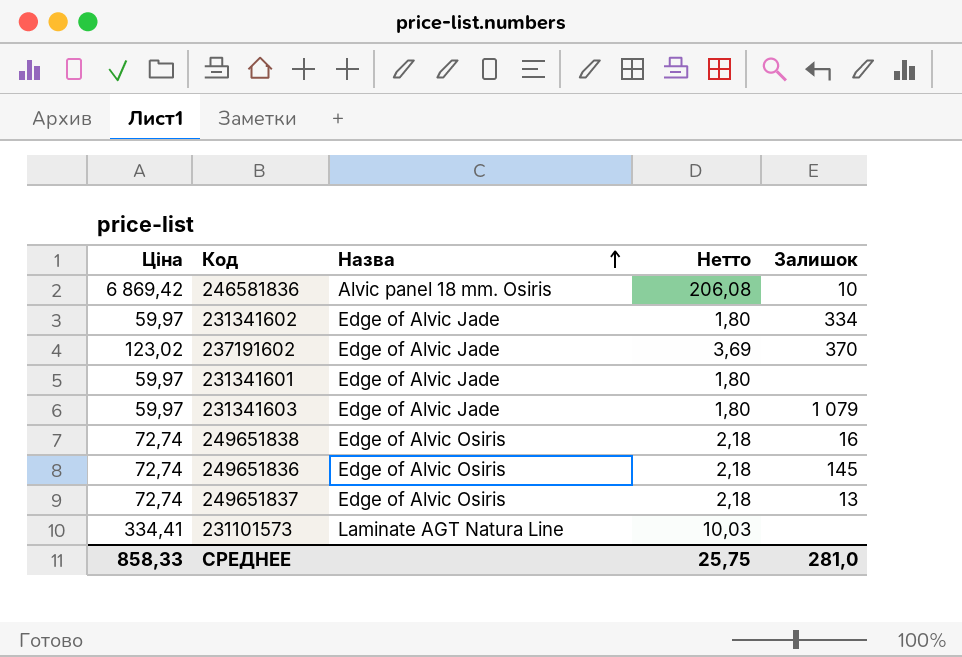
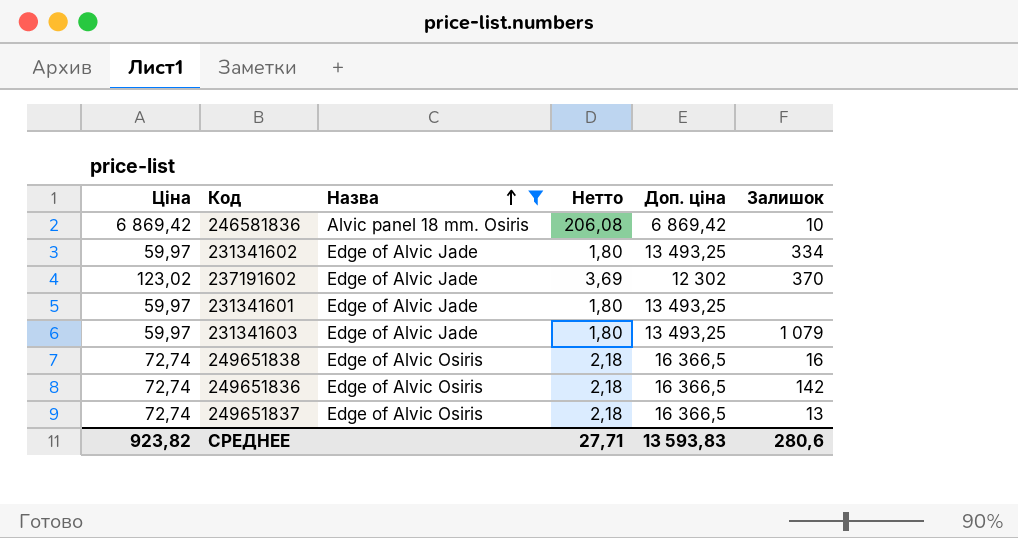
filter: none -> Назва != Laminate AGT Natura Line
column Доп. ціна | position: none -> 5
249651836 | Залишок: 145 -> 142
СРЕДНЕЕ | Ціна: 858,33 -> 923,82
СРЕДНЕЕ | Нетто: 25,75 -> 27,71
СРЕДНЕЕ | Залишок: 281,0 -> 280,6

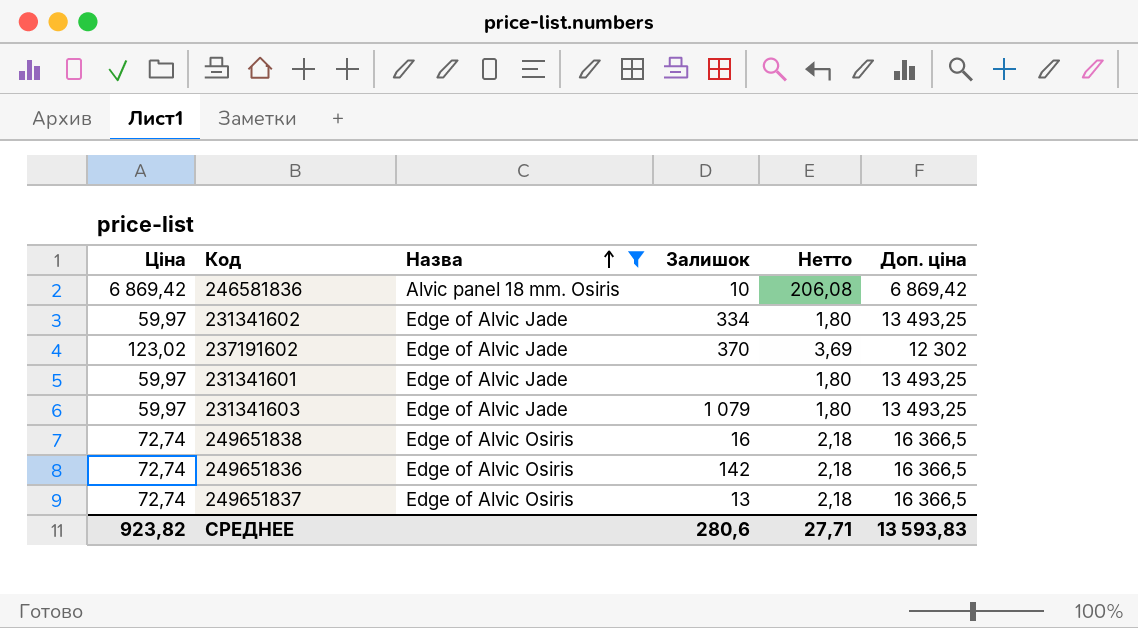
column Залишок | position: 6 -> 4

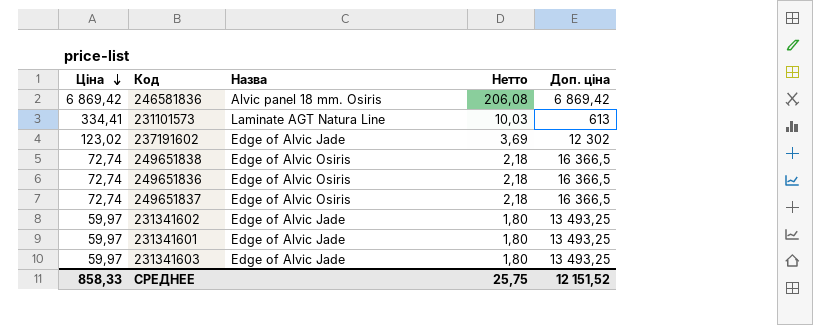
filter: Назва != Laminate AGT Natura Line -> none
row order: Назва ascending -> Ціна descending
column Залишок | position: 4 -> none
СРЕДНЕЕ | Ціна: 923,82 -> 858,33
СРЕДНЕЕ | Нетто: 27,71 -> 25,75
СРЕДНЕЕ | Доп. ціна: 13 593,83 -> 12 151,52

